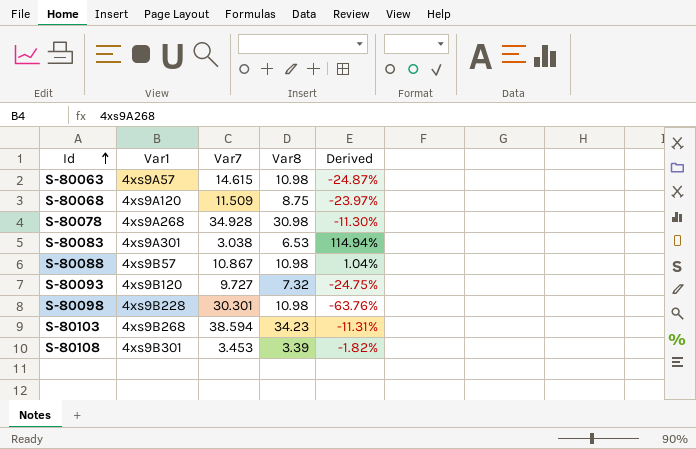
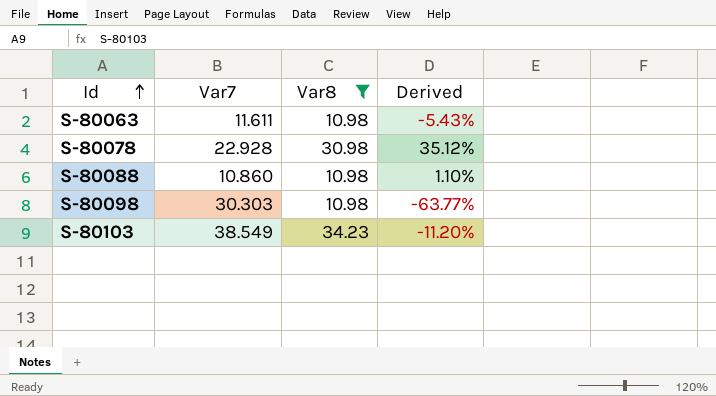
filter: none -> Var8 >= 10.98
column Var1 | position: 2 -> none
S-80063 | Var7: 14.615 -> 11.611
S-80063 | Derived: -24.87% -> -5.43%
S-80078 | Var7: 34.928 -> 22.928
S-80078 | Derived: -11.30% -> 35.12%
S-80088 | Var7: 10.867 -> 10.860
S-80088 | Derived: 1.04% -> 1.10%
S-80098 | Var7: 30.301 -> 30.303
S-80098 | Derived: -63.76% -> -63.77%
S-80103 | Var7: 38.594 -> 38.549
S-80103 | Derived: -11.31% -> -11.20%

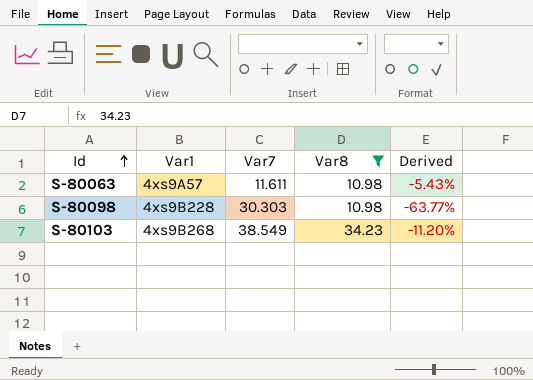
column Var1 | position: none -> 2
row S-80078: 22.928 | 30.98 | 35.12% -> none
row S-80088: 10.860 | 10.98 | 1.10% -> none

